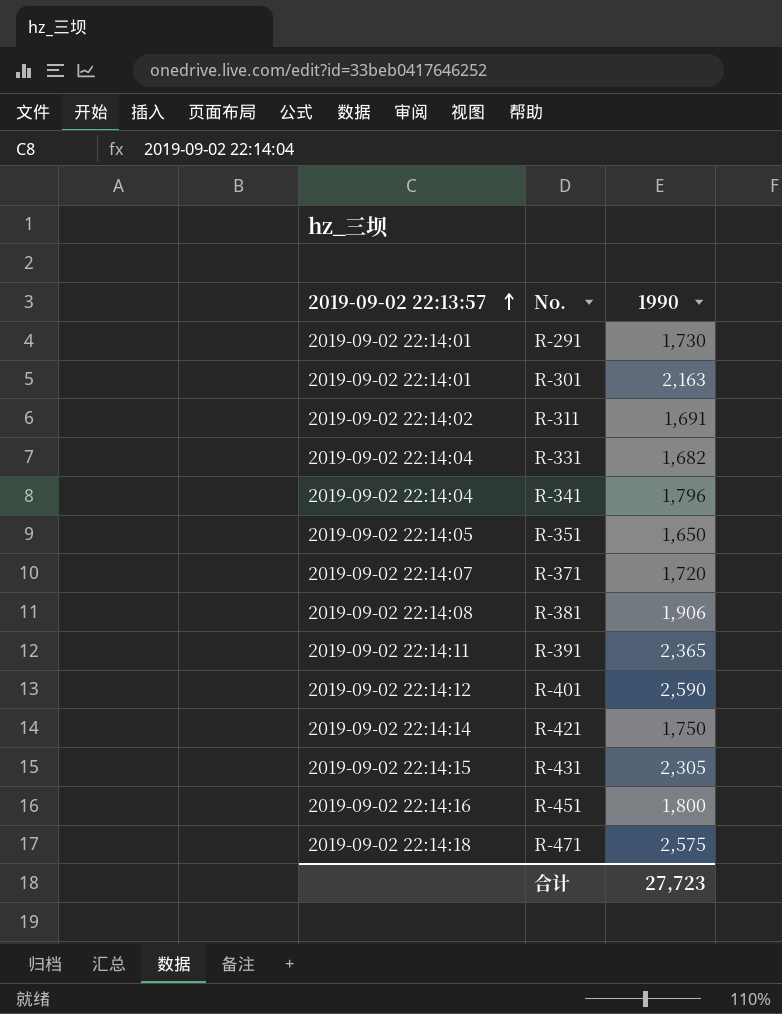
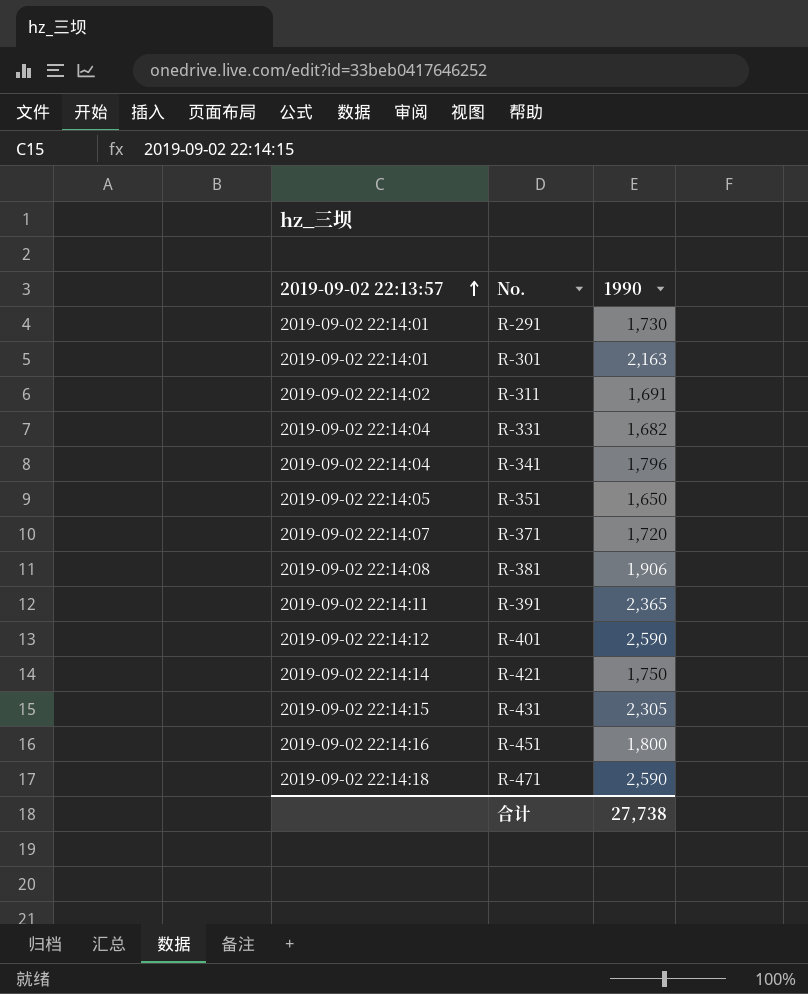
R-471 | 1990: 2,575 -> 2,590
合计 | 1990: 27,723 -> 27,738

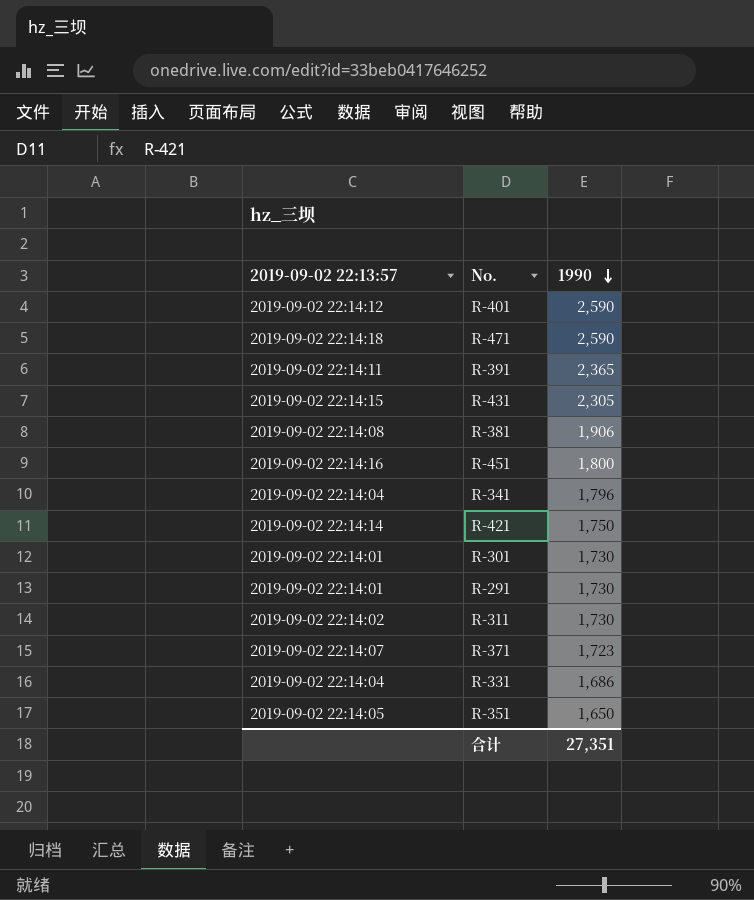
row order: 2019-09-02 22:13:57 ascending -> 1990 descending
R-301 | 1990: 2,163 -> 1,730
R-311 | 1990: 1,691 -> 1,730
R-371 | 1990: 1,720 -> 1,723
R-331 | 1990: 1,682 -> 1,686
合计 | 1990: 27,738 -> 27,351

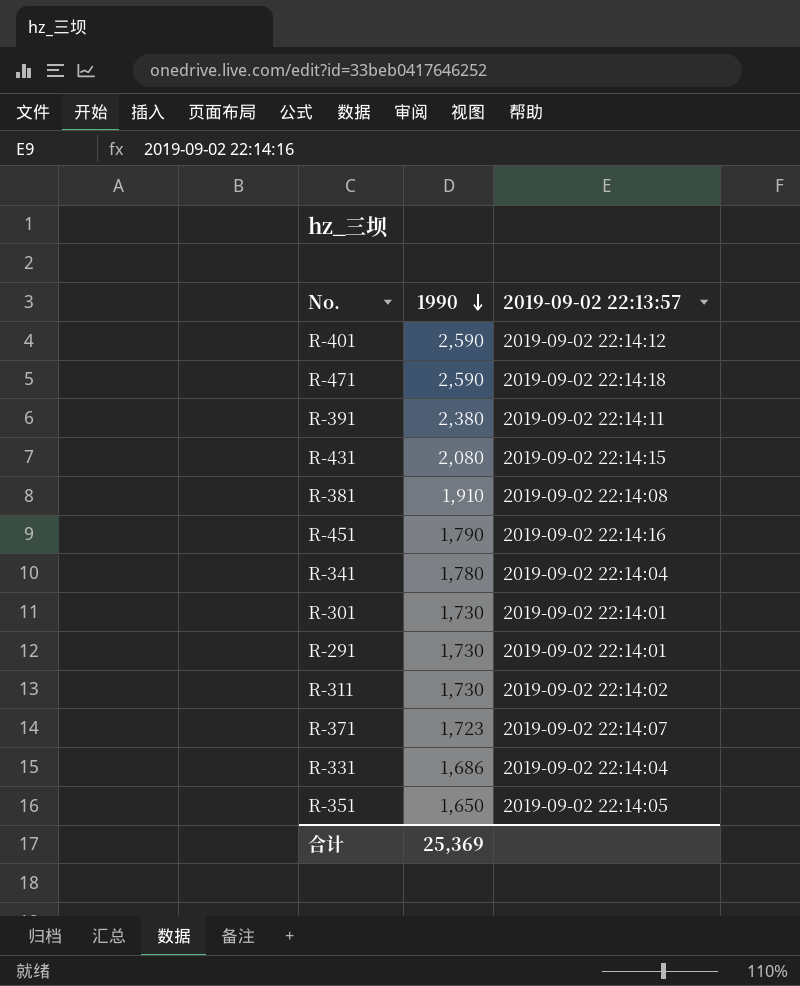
column 2019-09-02 22:13:57 | position: 1 -> 3
row R-421: 2019-09-02 22:14:14 | 1,750 -> none
R-391 | 1990: 2,365 -> 2,380
R-431 | 1990: 2,305 -> 2,080
R-381 | 1990: 1,906 -> 1,910
R-451 | 1990: 1,800 -> 1,790
R-341 | 1990: 1,796 -> 1,780
合计 | 1990: 27,351 -> 25,369

